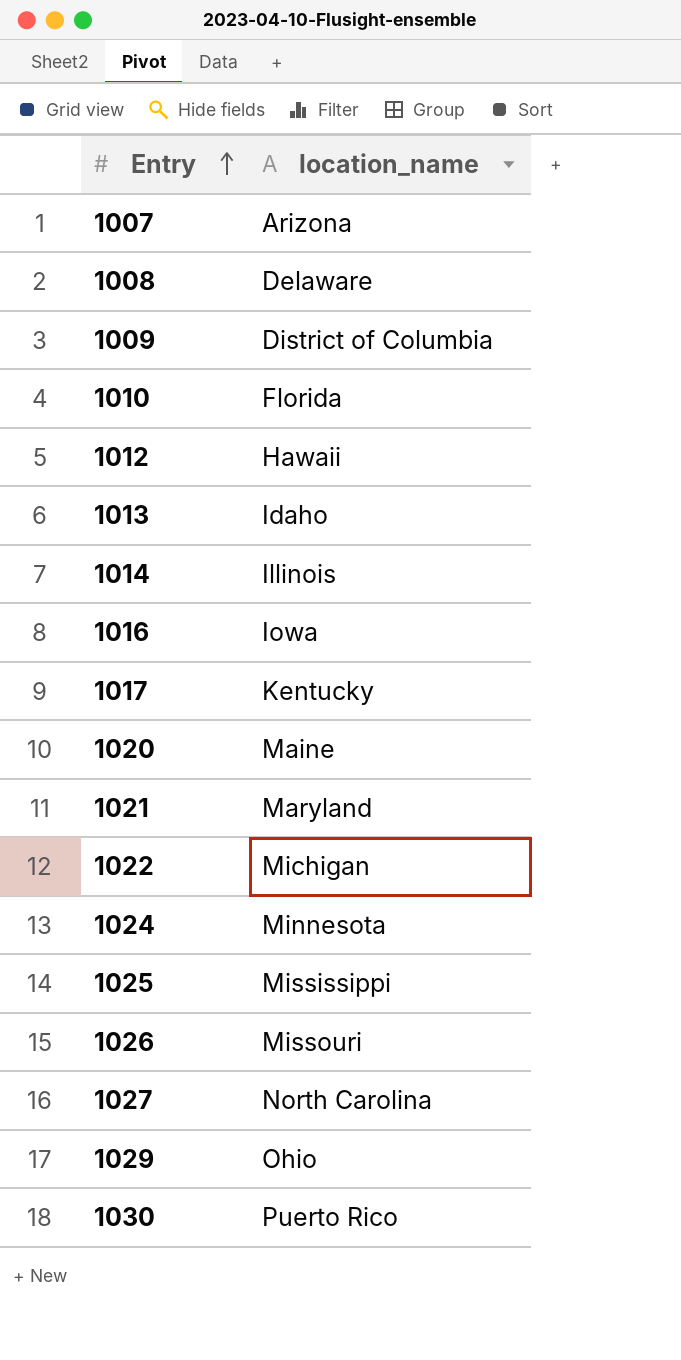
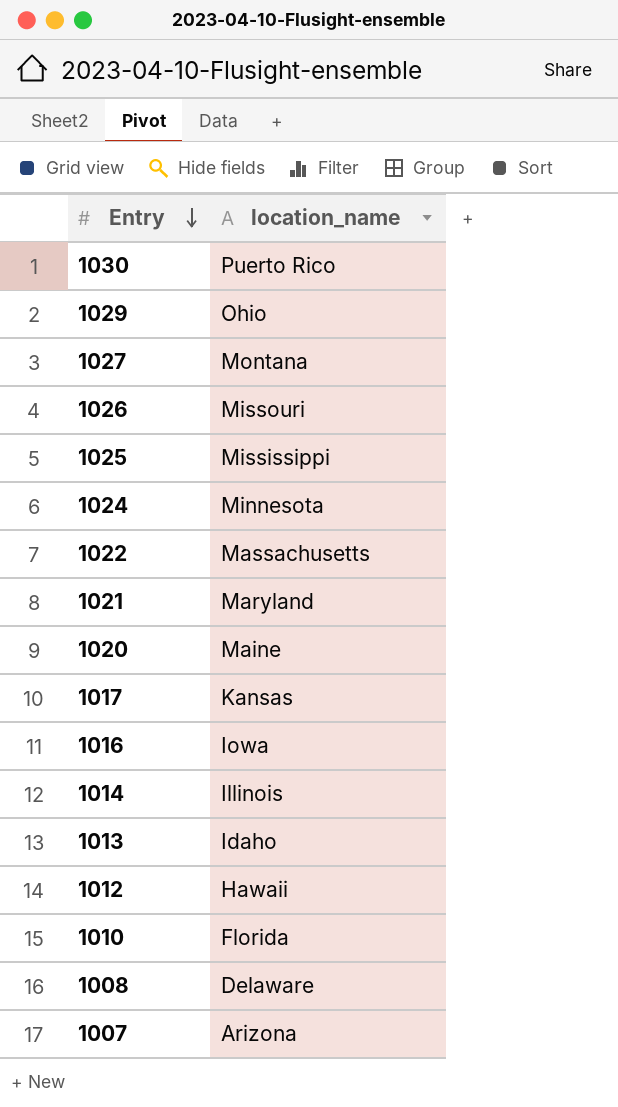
row order: Entry ascending -> Entry descending
row 1009: District of Columbia -> none
1027 | location_name: North Carolina -> Montana
1022 | location_name: Michigan -> Massachusetts
1017 | location_name: Kentucky -> Kansas

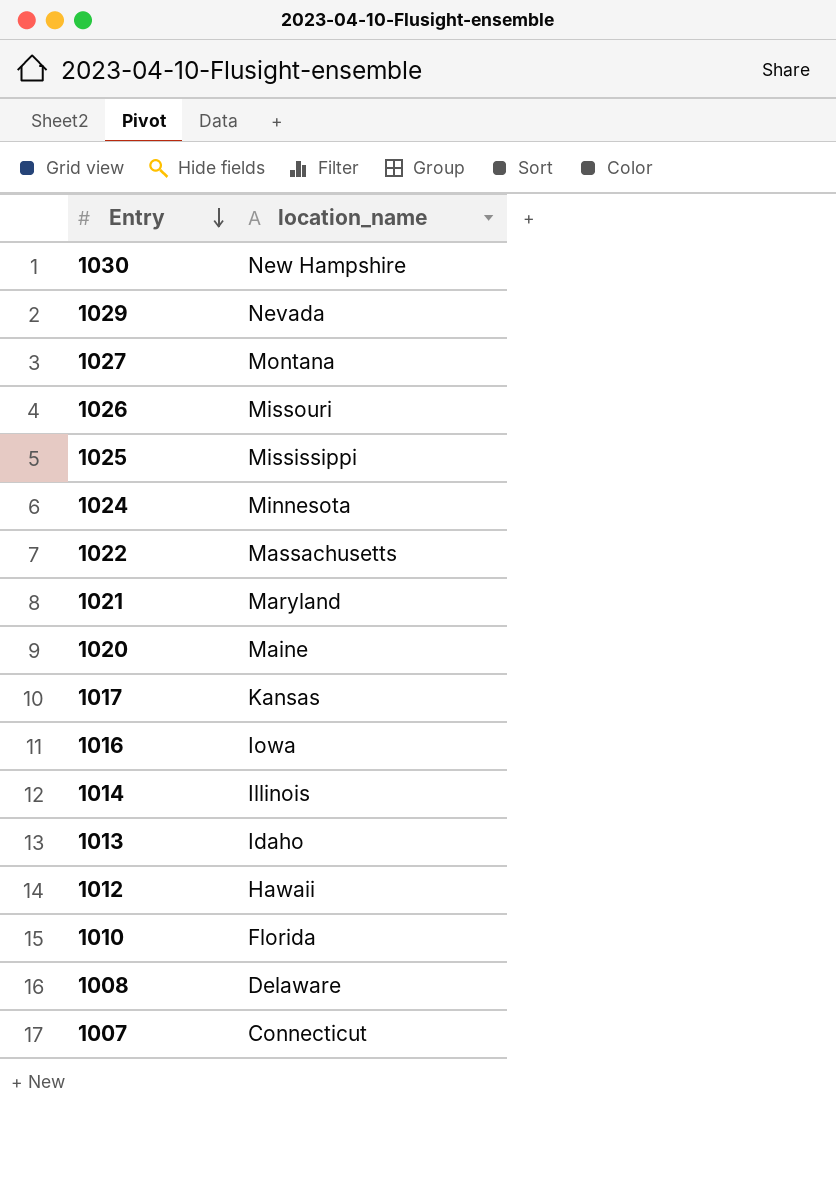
1030 | location_name: Puerto Rico -> New Hampshire
1029 | location_name: Ohio -> Nevada
1007 | location_name: Arizona -> Connecticut

